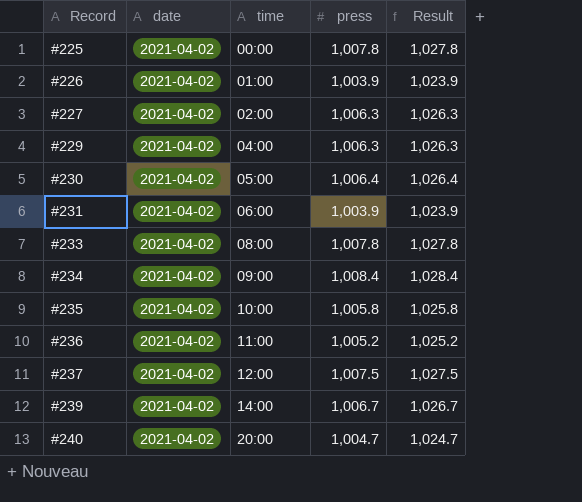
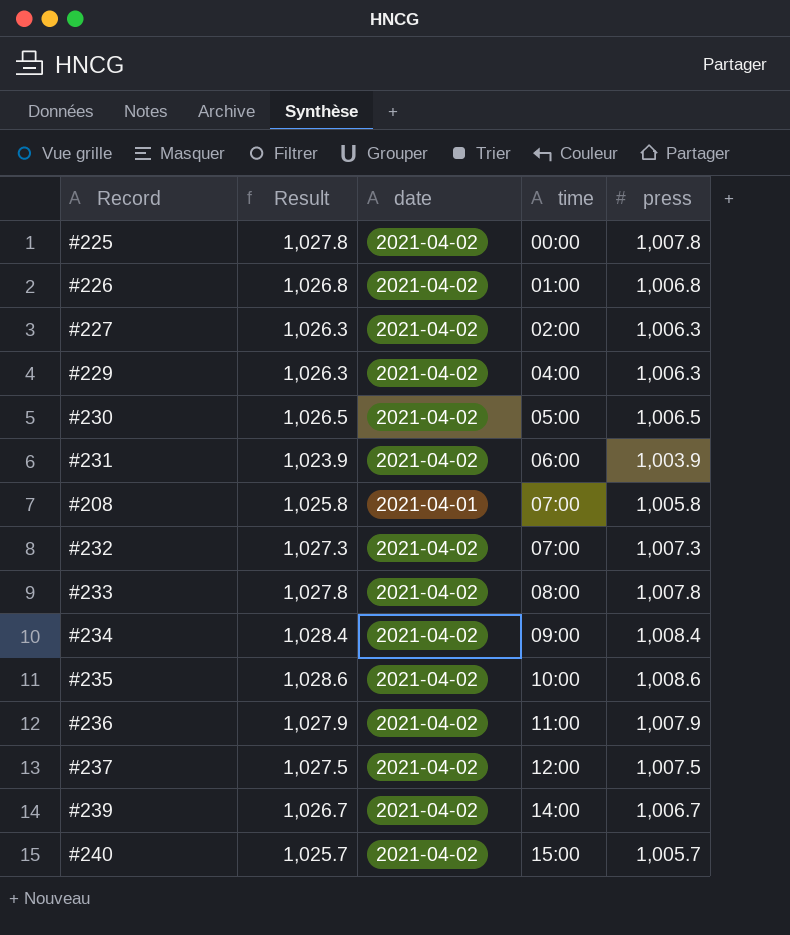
column Result | position: 5 -> 2
#226 | Result: 1,023.9 -> 1,026.8
#226 | press: 1,003.9 -> 1,006.8
#230 | Result: 1,026.4 -> 1,026.5
#230 | press: 1,006.4 -> 1,006.5
row #208: none -> 1,025.8 | 2021-04-01 | 07:00 | 1,005.8
row #232: none -> 1,027.3 | 2021-04-02 | 07:00 | 1,007.3
#235 | Result: 1,025.8 -> 1,028.6
#235 | press: 1,005.8 -> 1,008.6
#236 | Result: 1,025.2 -> 1,027.9
#236 | press: 1,005.2 -> 1,007.9
#240 | Result: 1,024.7 -> 1,025.7
#240 | time: 20:00 -> 15:00
#240 | press: 1,004.7 -> 1,005.7

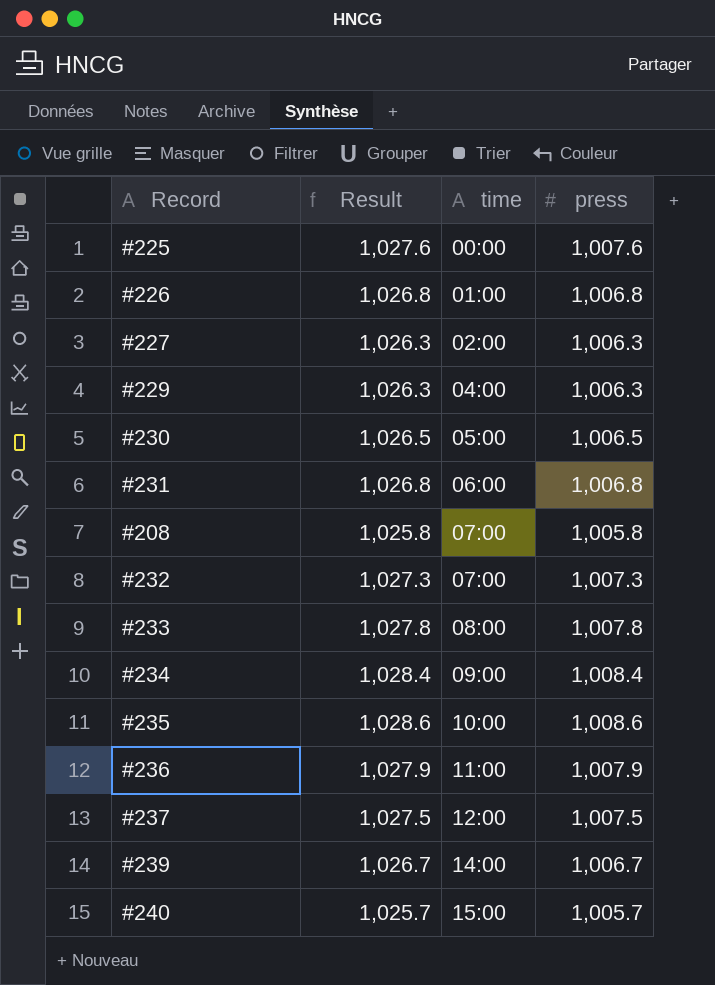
column date | position: 3 -> none
#225 | Result: 1,027.8 -> 1,027.6
#225 | press: 1,007.8 -> 1,007.6
#231 | Result: 1,023.9 -> 1,026.8
#231 | press: 1,003.9 -> 1,006.8

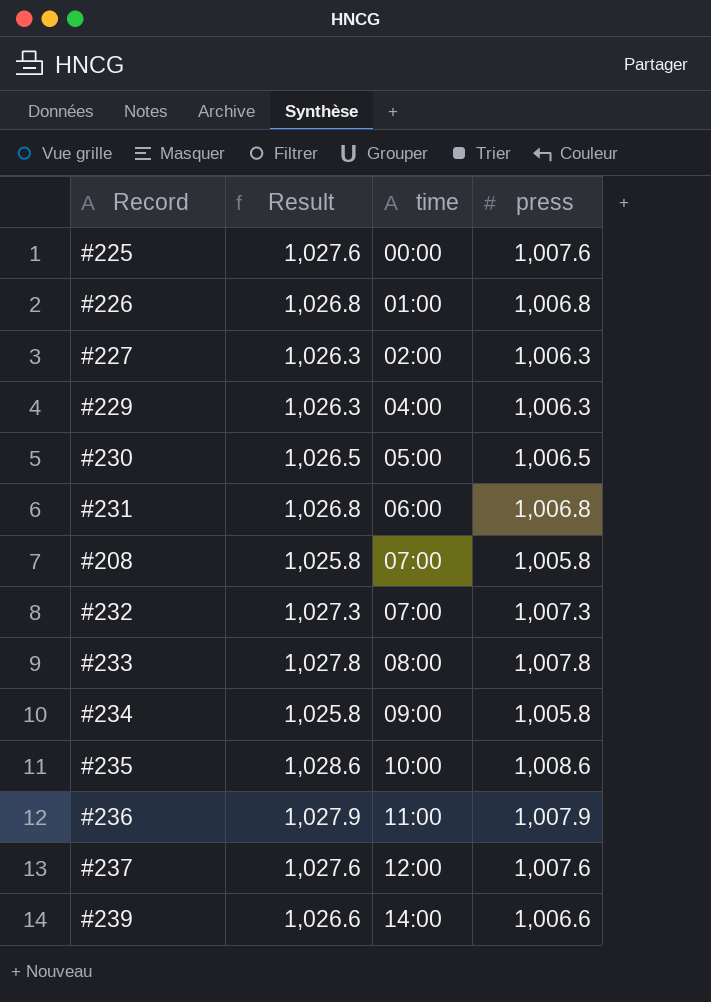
row #240: 1,025.7 | 15:00 | 1,005.7 -> none
#234 | Result: 1,028.4 -> 1,025.8
#234 | press: 1,008.4 -> 1,005.8
#237 | Result: 1,027.5 -> 1,027.6
#237 | press: 1,007.5 -> 1,007.6
#239 | Result: 1,026.7 -> 1,026.6
#239 | press: 1,006.7 -> 1,006.6

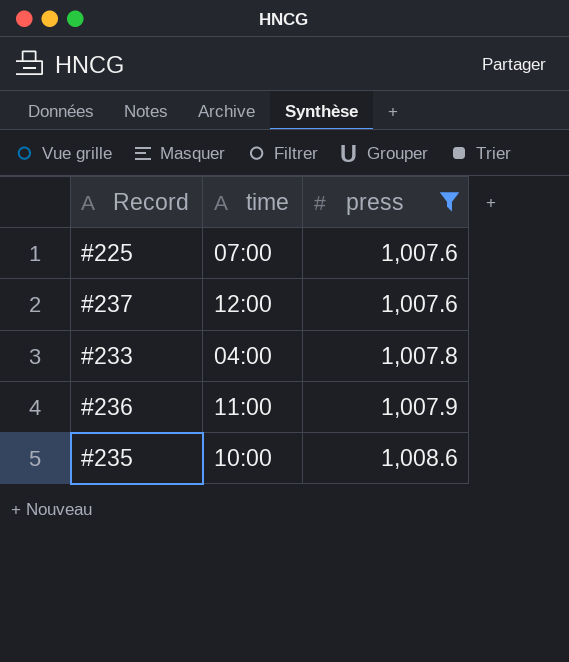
filter: none -> press >= 1,007.6
row order: time ascending -> press ascending
column Result | formula: [press] + 20 -> none
#225 | time: 00:00 -> 07:00
#233 | time: 08:00 -> 04:00

